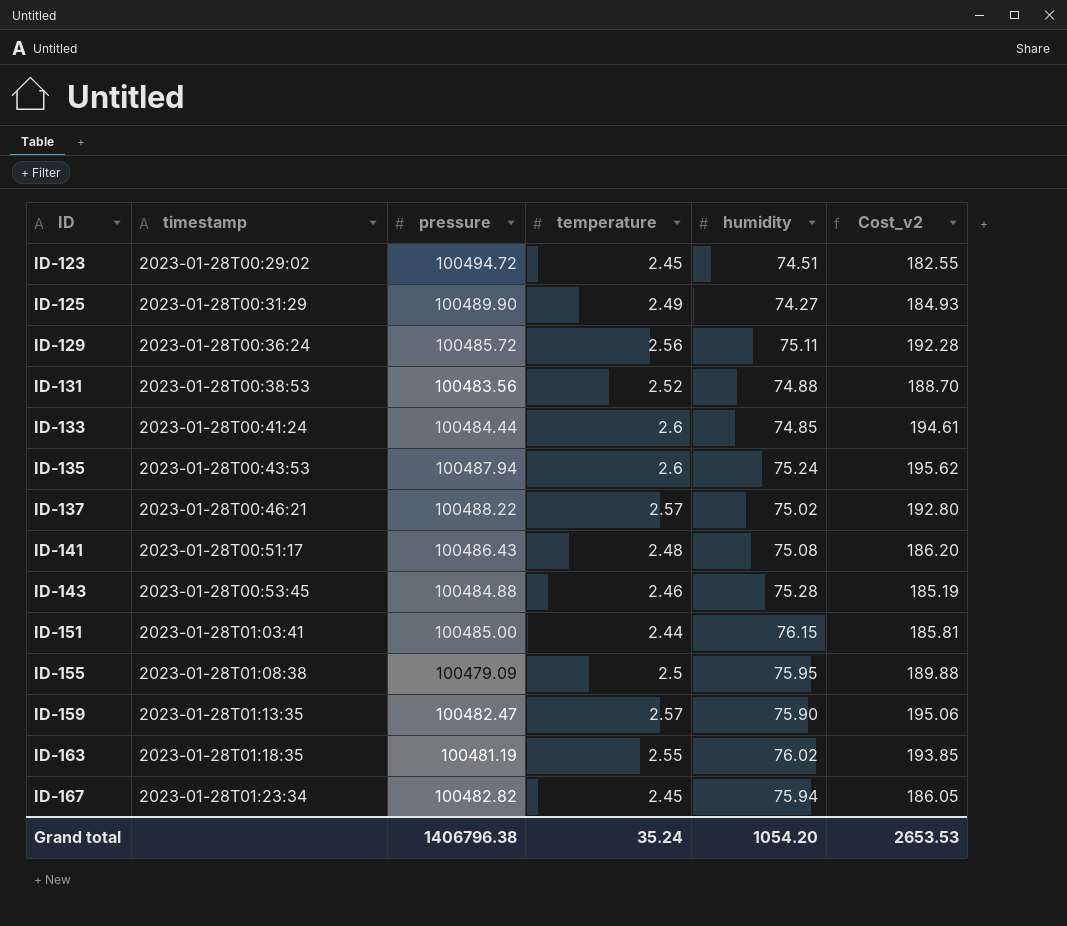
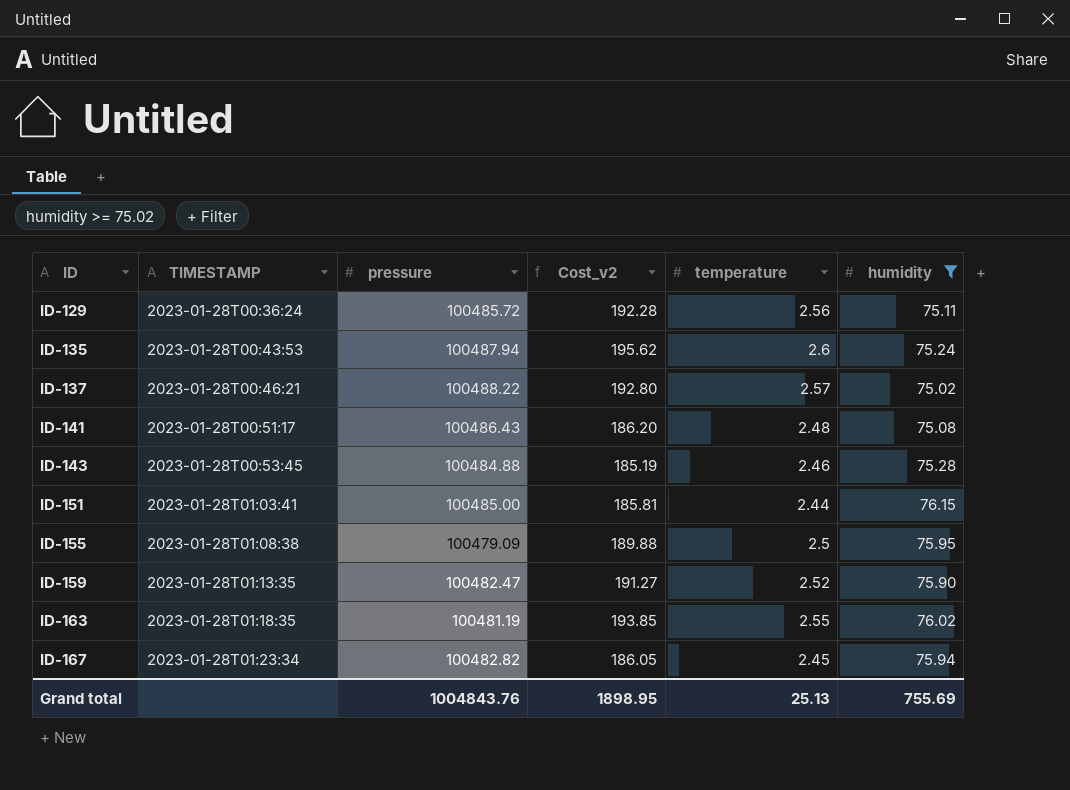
filter: none -> humidity >= 75.02
column name: timestamp -> TIMESTAMP
column Cost_v2 | position: 6 -> 4
ID-159 | Cost_v2: 195.06 -> 191.27
ID-159 | temperature: 2.57 -> 2.52
Grand total | pressure: 1406796.38 -> 1004843.76
Grand total | Cost_v2: 2653.53 -> 1898.95
Grand total | temperature: 35.24 -> 25.13
Grand total | humidity: 1054.20 -> 755.69

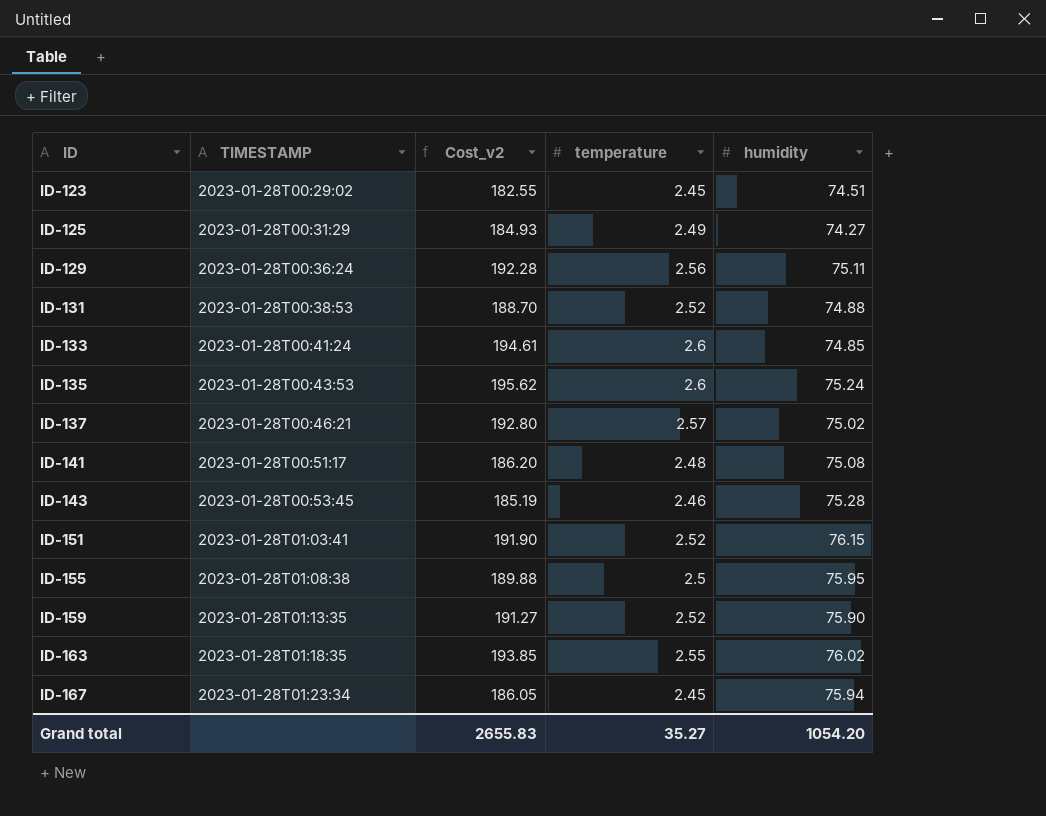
filter: humidity >= 75.02 -> none
column pressure | position: 3 -> none
ID-151 | Cost_v2: 185.81 -> 191.90
ID-151 | temperature: 2.44 -> 2.52
Grand total | Cost_v2: 1898.95 -> 2655.83
Grand total | temperature: 25.13 -> 35.27
Grand total | humidity: 755.69 -> 1054.20

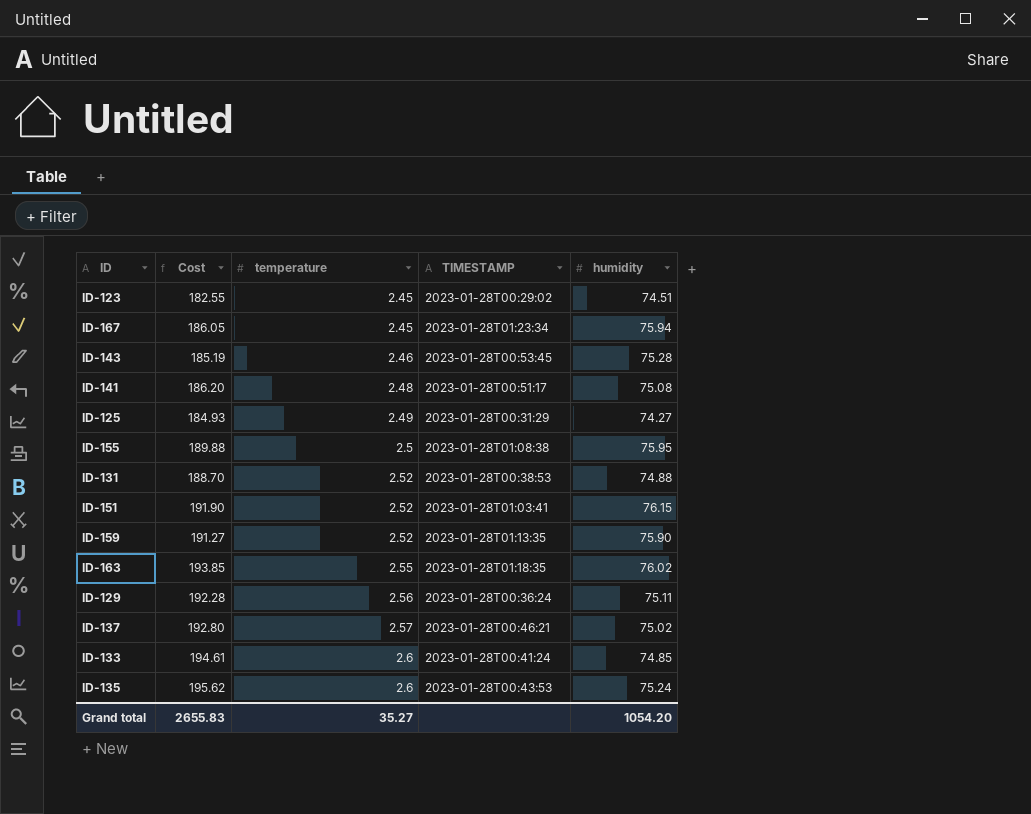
row order: ID ascending -> temperature ascending
column name: Cost_v2 -> Cost
column TIMESTAMP | position: 2 -> 4

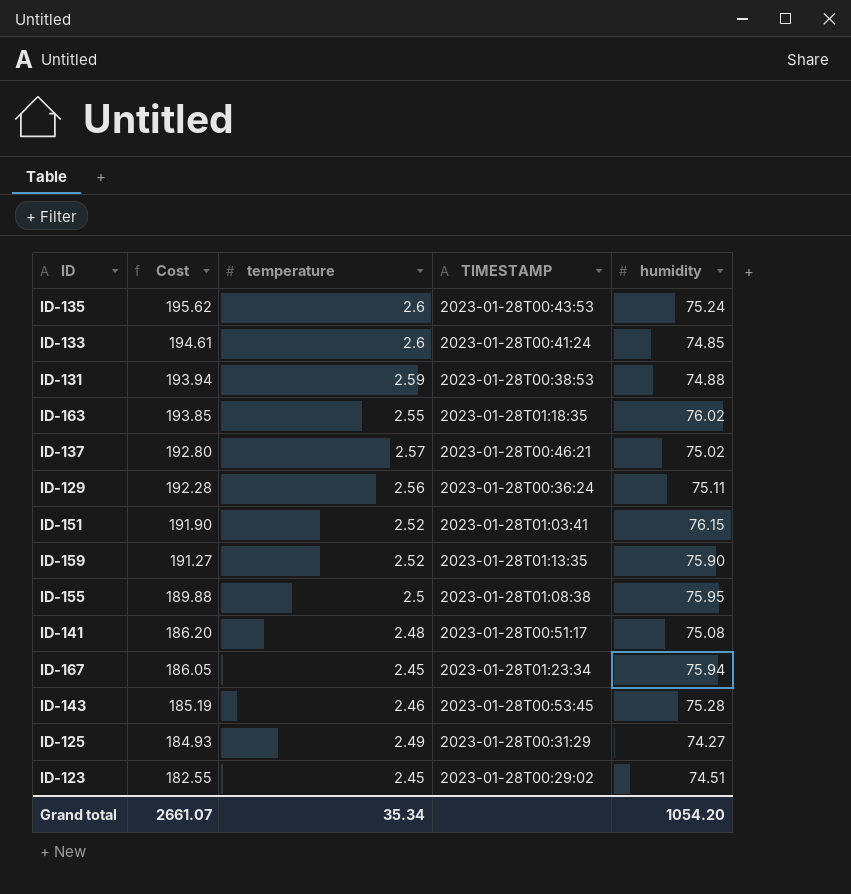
row order: temperature ascending -> Cost descending
ID-131 | Cost: 188.70 -> 193.94
ID-131 | temperature: 2.52 -> 2.59
Grand total | Cost: 2655.83 -> 2661.07
Grand total | temperature: 35.27 -> 35.34

